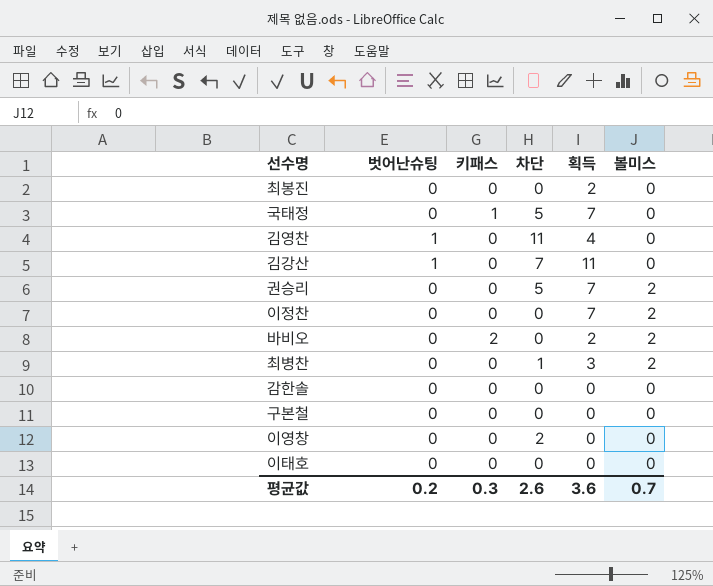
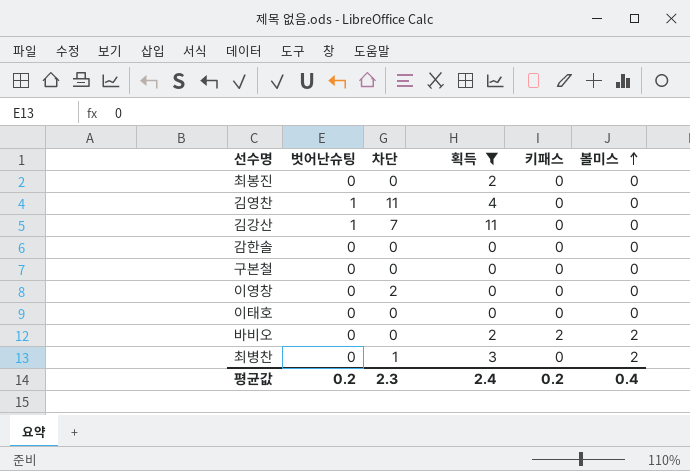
filter: none -> 획득 != 7
row order: none -> 볼미스 ascending
column 키패스 | position: 3 -> 5
평균값 | 차단: 2.6 -> 2.3
평균값 | 획득: 3.6 -> 2.4
평균값 | 키패스: 0.3 -> 0.2
평균값 | 볼미스: 0.7 -> 0.4

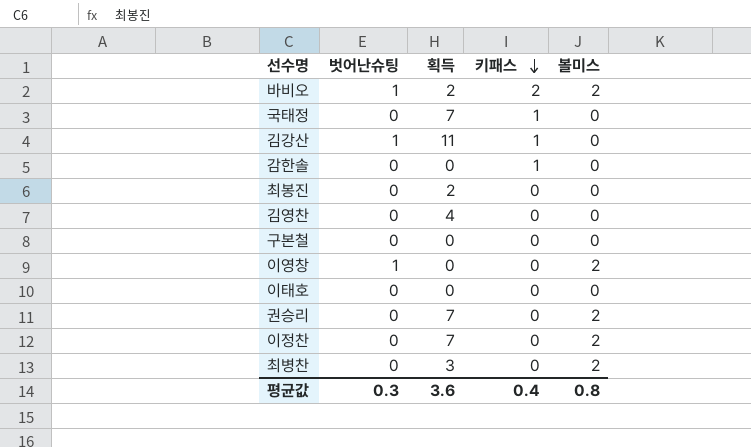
filter: 획득 != 7 -> none
row order: 볼미스 ascending -> 키패스 descending
column 차단 | position: 3 -> none
바비오 | 벗어난슈팅: 0 -> 1
김강산 | 키패스: 0 -> 1
감한솔 | 키패스: 0 -> 1
김영찬 | 벗어난슈팅: 1 -> 0
이영창 | 벗어난슈팅: 0 -> 1
이영창 | 볼미스: 0 -> 2
평균값 | 벗어난슈팅: 0.2 -> 0.3
평균값 | 획득: 2.4 -> 3.6
평균값 | 키패스: 0.2 -> 0.4
평균값 | 볼미스: 0.4 -> 0.8

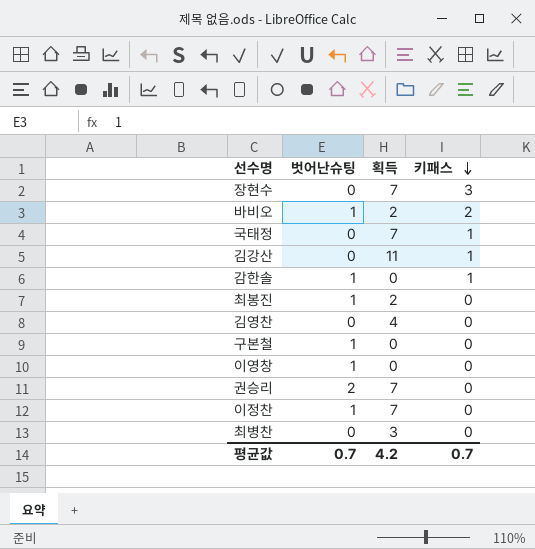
column 볼미스 | position: 5 -> none
row 이태호: 0 | 0 | 0 | 0 -> none
row 장현수: none -> 0 | 7 | 3
김강산 | 벗어난슈팅: 1 -> 0
감한솔 | 벗어난슈팅: 0 -> 1
최봉진 | 벗어난슈팅: 0 -> 1
구본철 | 벗어난슈팅: 0 -> 1
권승리 | 벗어난슈팅: 0 -> 2
이정찬 | 벗어난슈팅: 0 -> 1
평균값 | 벗어난슈팅: 0.3 -> 0.7
평균값 | 획득: 3.6 -> 4.2
평균값 | 키패스: 0.4 -> 0.7

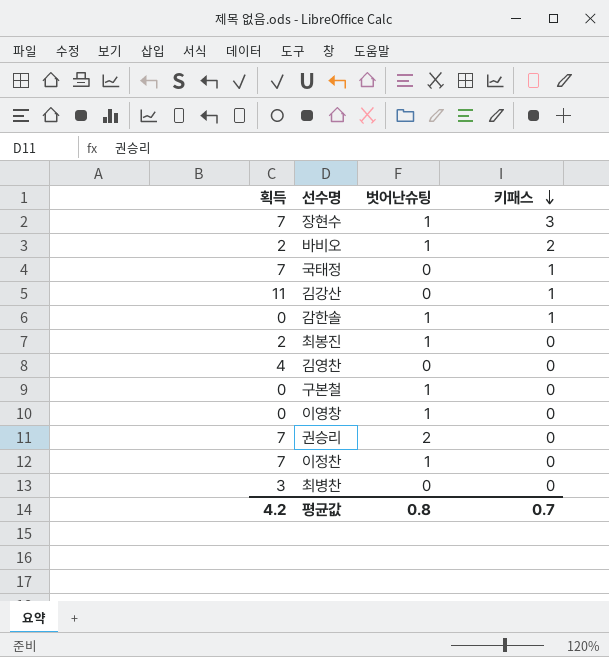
column 획득 | position: 3 -> 1
장현수 | 벗어난슈팅: 0 -> 1
평균값 | 벗어난슈팅: 0.7 -> 0.8

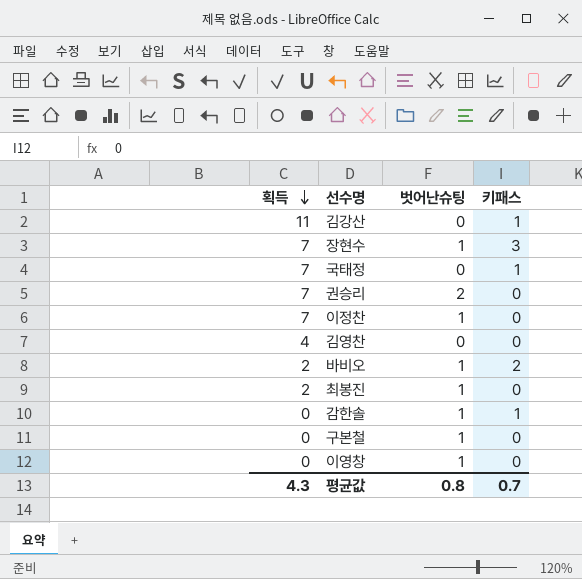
row order: 키패스 descending -> 획득 descending
row 최병찬: 3 | 0 | 0 -> none
평균값 | 획득: 4.2 -> 4.3

